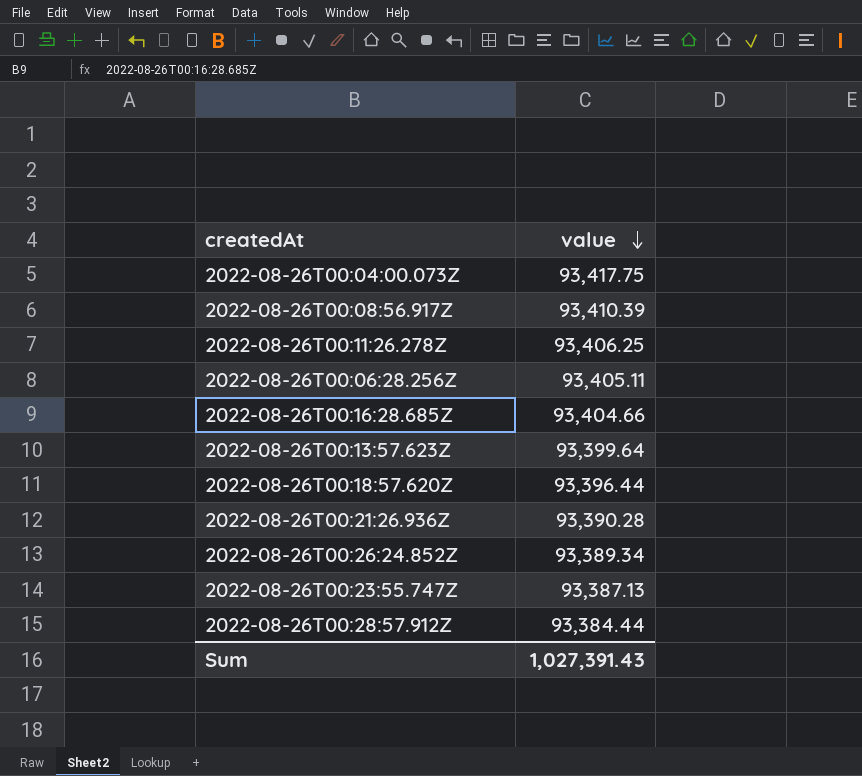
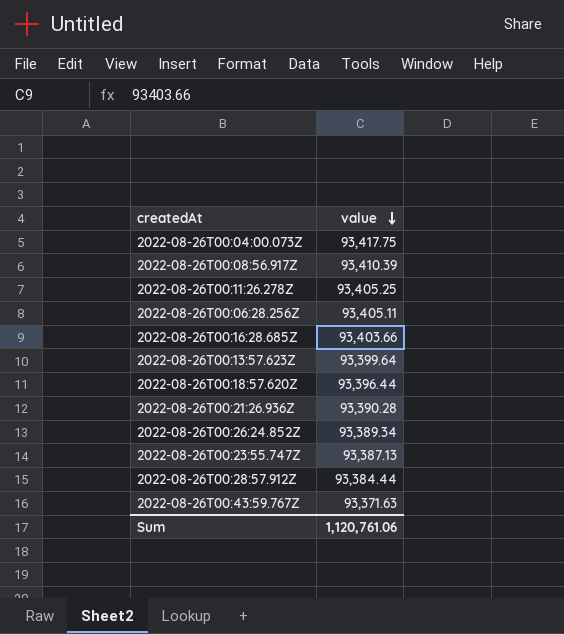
2022-08-26T00:11:26.278Z | value: 93,406.25 -> 93,405.25
2022-08-26T00:16:28.685Z | value: 93,404.66 -> 93,403.66
row 2022-08-26T00:43:59.767Z: none -> 93,371.63
Sum | value: 1,027,391.43 -> 1,120,761.06

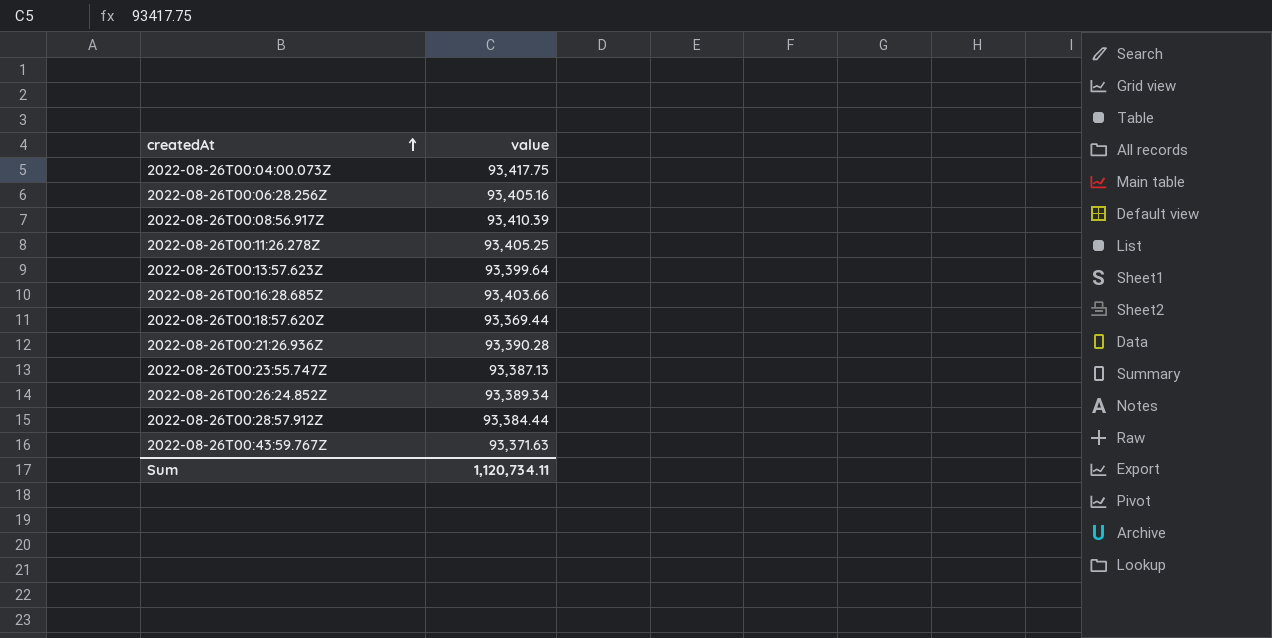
row order: value descending -> createdAt ascending
2022-08-26T00:06:28.256Z | value: 93,405.11 -> 93,405.16
2022-08-26T00:18:57.620Z | value: 93,396.44 -> 93,369.44
Sum | value: 1,120,761.06 -> 1,120,734.11

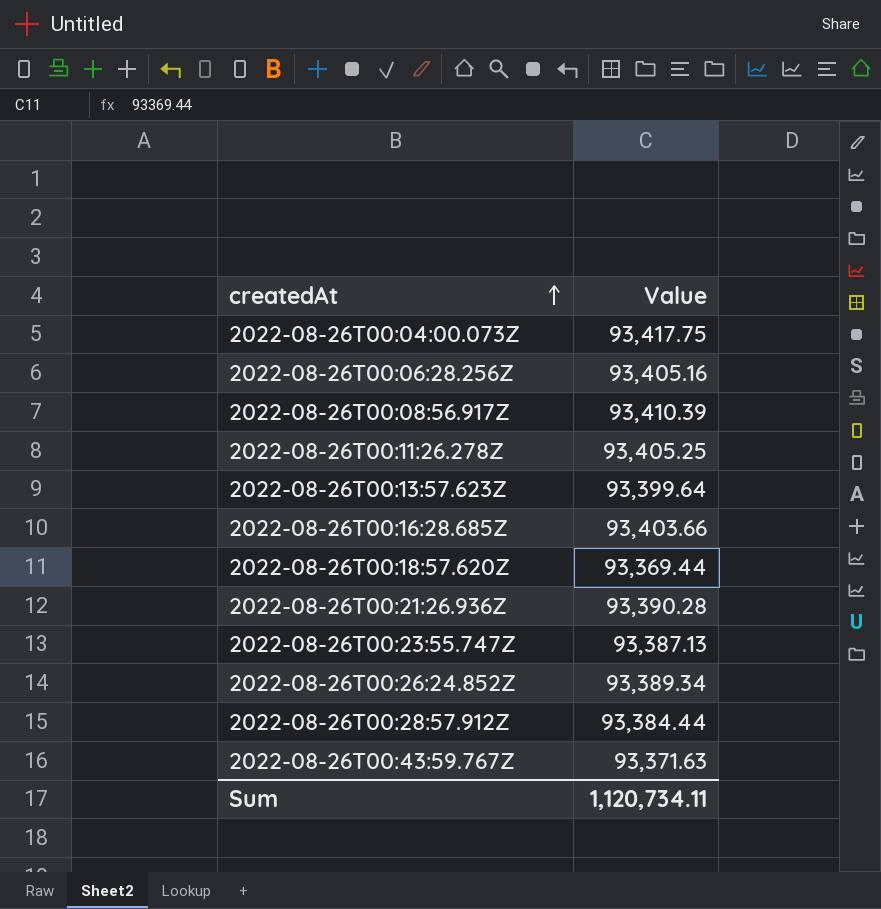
column name: value -> Value

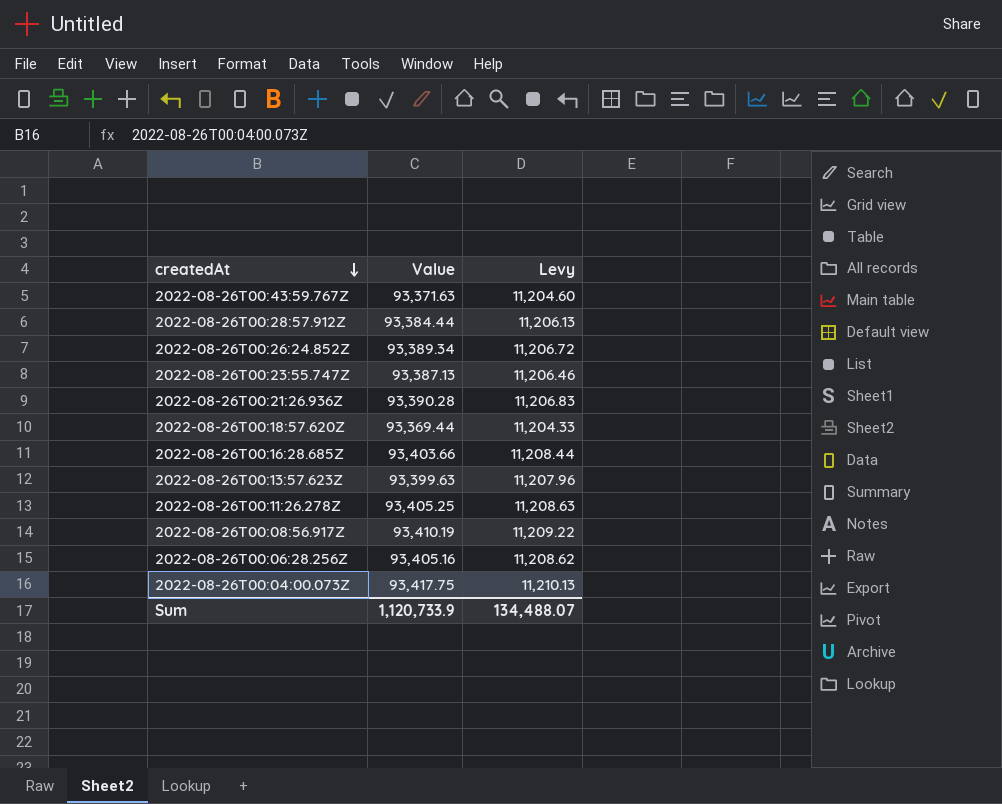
row order: createdAt ascending -> createdAt descending
column Levy | formula: none -> [Value] * 0.12
2022-08-26T00:13:57.623Z | Value: 93,399.64 -> 93,399.63
2022-08-26T00:08:56.917Z | Value: 93,410.39 -> 93,410.19
Sum | Value: 1,120,734.11 -> 1,120,733.9

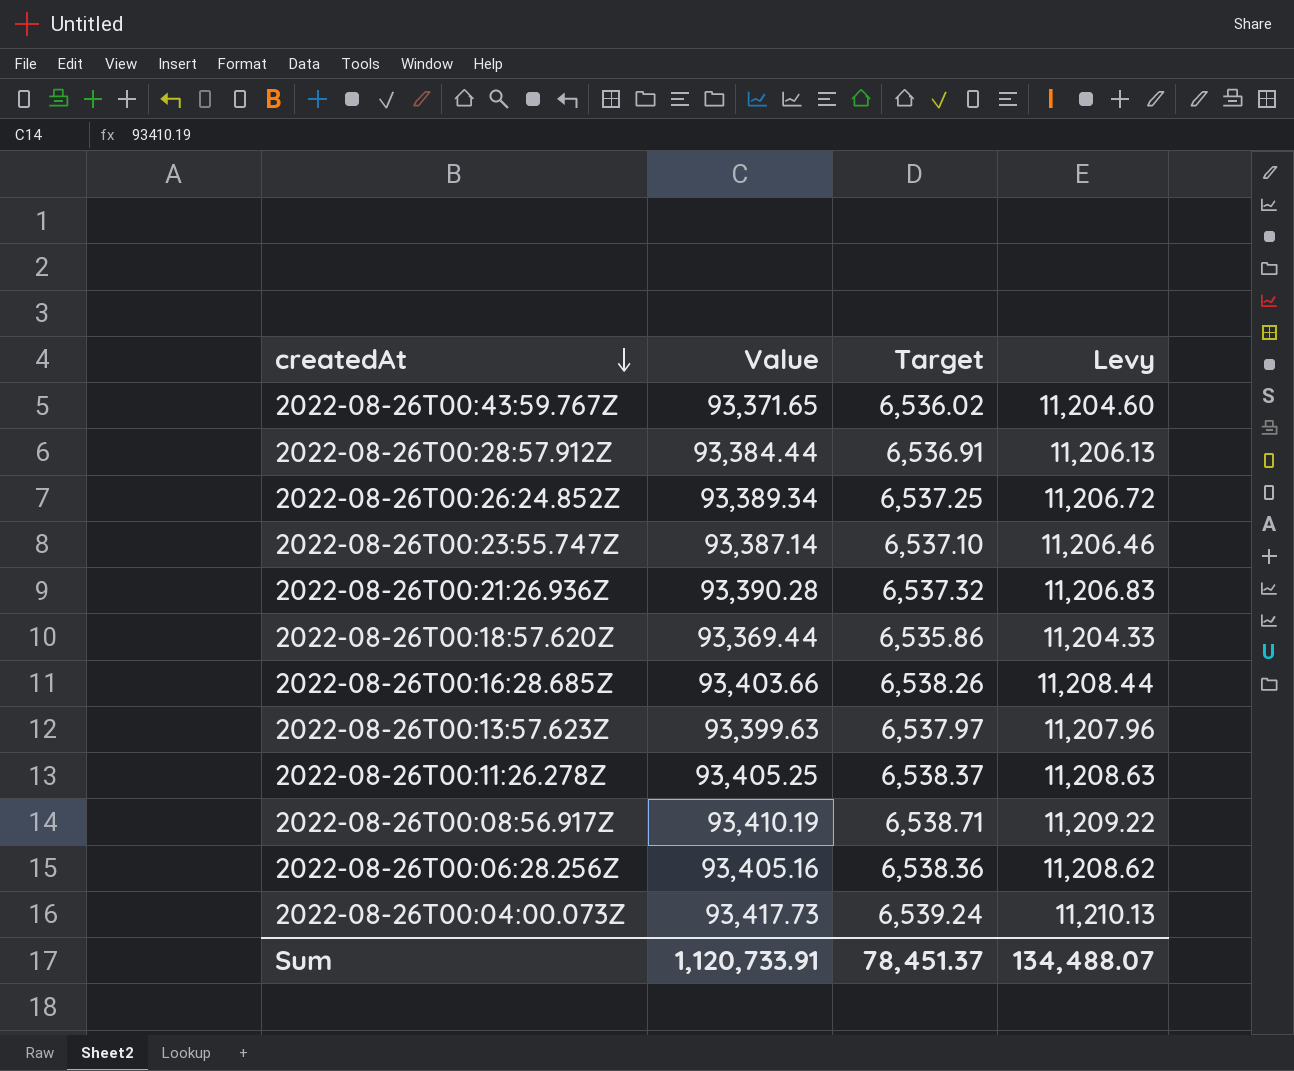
column Target | formula: none -> [Value] * 0.07
2022-08-26T00:43:59.767Z | Value: 93,371.63 -> 93,371.65
2022-08-26T00:23:55.747Z | Value: 93,387.13 -> 93,387.14
2022-08-26T00:04:00.073Z | Value: 93,417.75 -> 93,417.73
Sum | Value: 1,120,733.9 -> 1,120,733.91

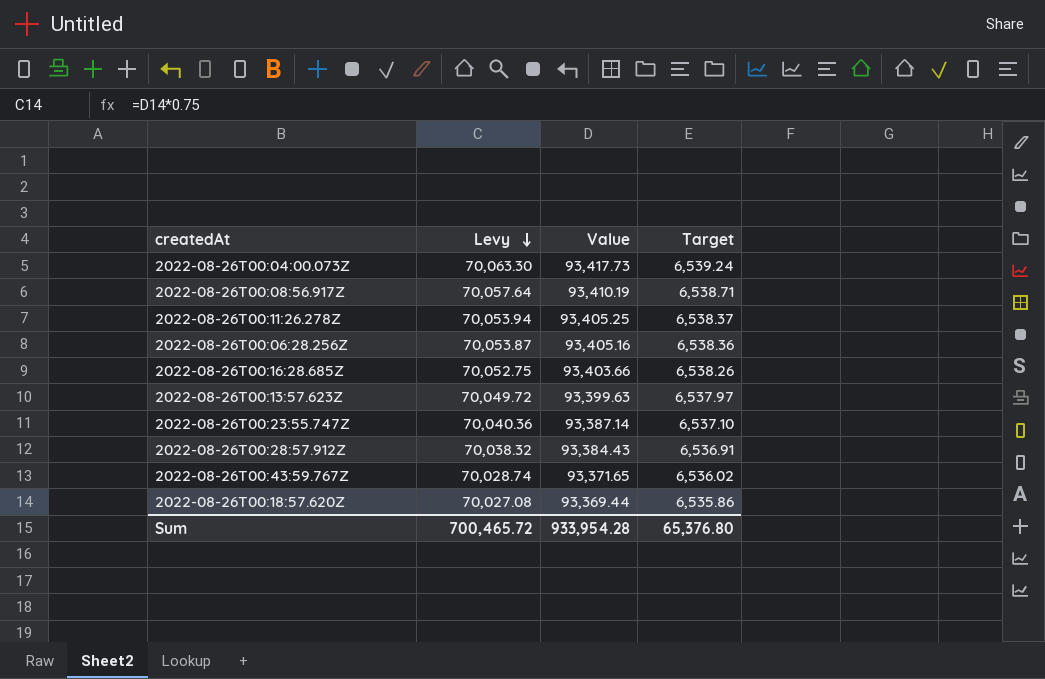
row order: createdAt descending -> Levy descending
column Levy | formula: [Value] * 0.12 -> [Value] * 0.75
column Levy | position: 4 -> 2
row 2022-08-26T00:26:24.852Z: 93,389.34 | 6,537.25 | 11,206.72 -> none
row 2022-08-26T00:21:26.936Z: 93,390.28 | 6,537.32 | 11,206.83 -> none
2022-08-26T00:28:57.912Z | Value: 93,384.44 -> 93,384.43
Sum | Levy: 134,488.07 -> 700,465.72
Sum | Value: 1,120,733.91 -> 933,954.28
Sum | Target: 78,451.37 -> 65,376.80

